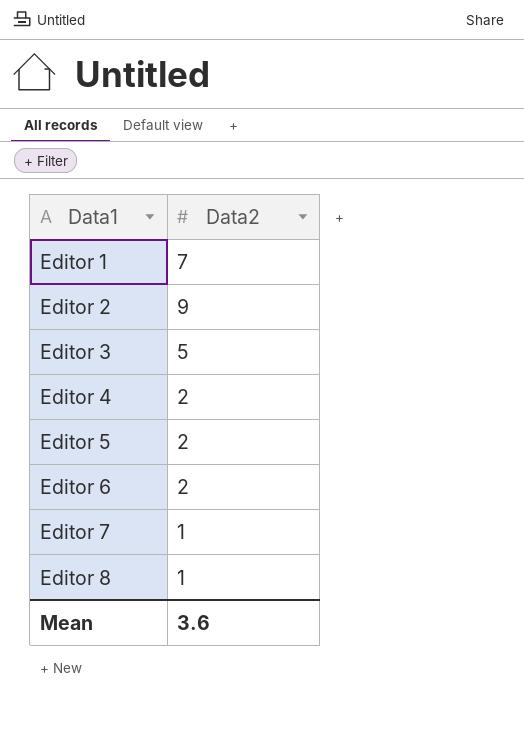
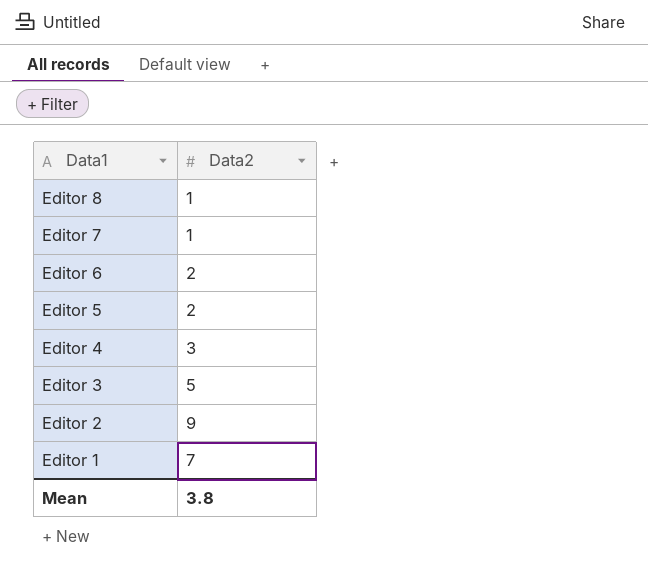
row order: Data1 ascending -> Data1 descending
Editor 4 | Data2: 2 -> 3
Mean | Data2: 3.6 -> 3.8

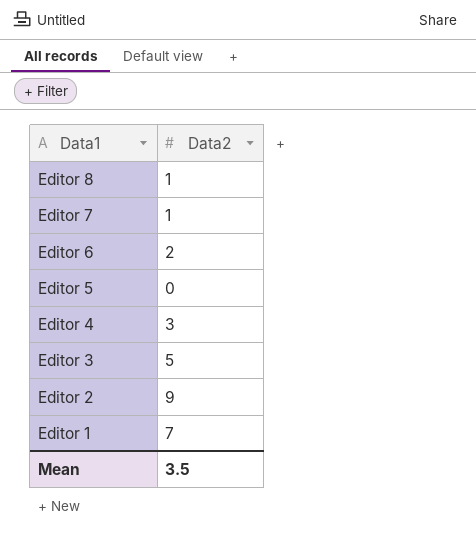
Editor 5 | Data2: 2 -> 0
Mean | Data2: 3.8 -> 3.5

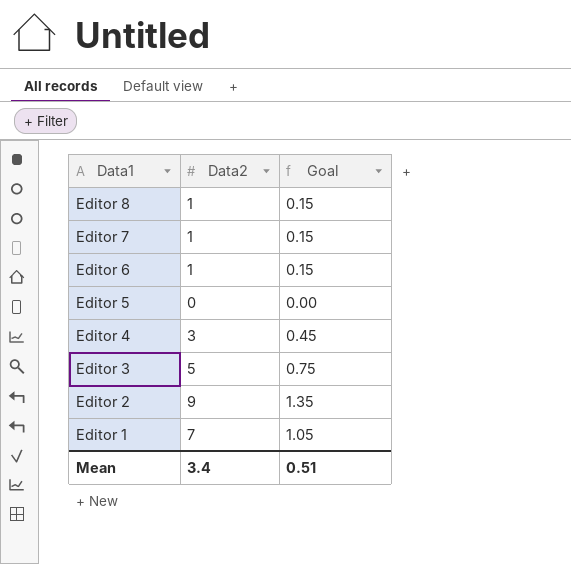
column Goal | formula: none -> [Data2] * 0.15
Editor 6 | Data2: 2 -> 1
Mean | Data2: 3.5 -> 3.4

